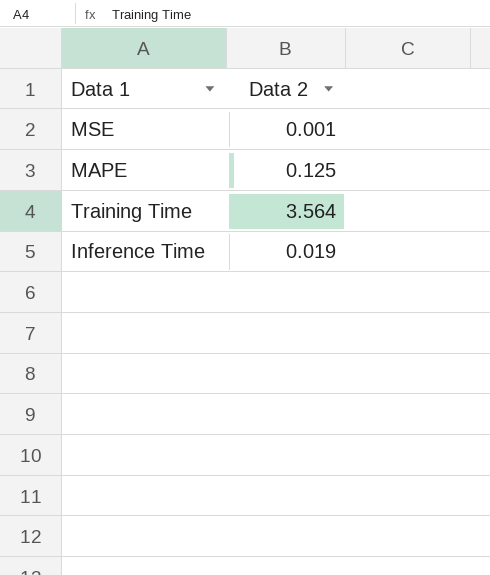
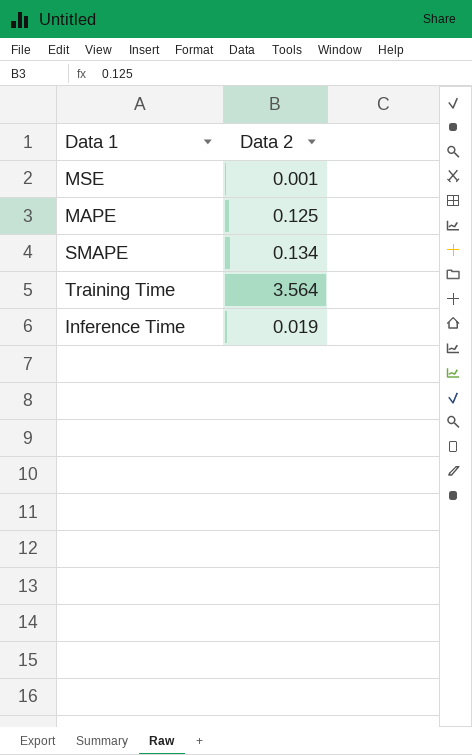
row SMAPE: none -> 0.134

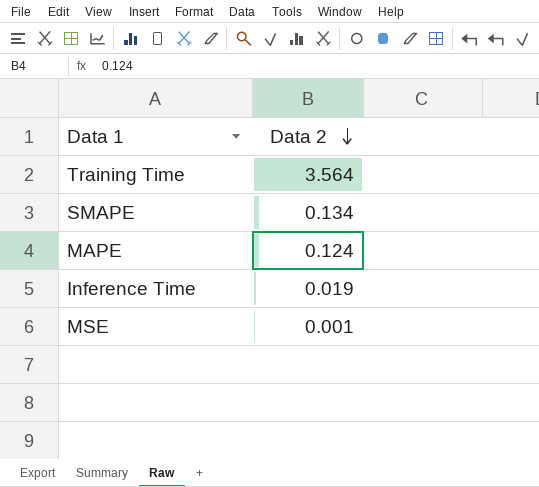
row order: none -> Data 2 descending
MAPE | Data 2: 0.125 -> 0.124

